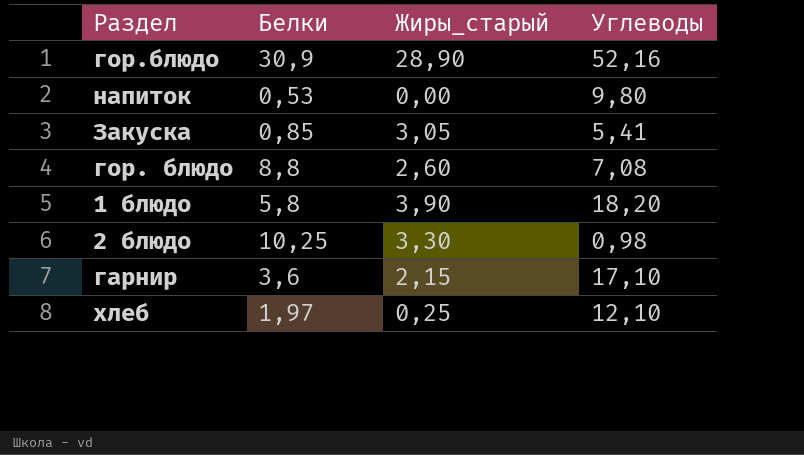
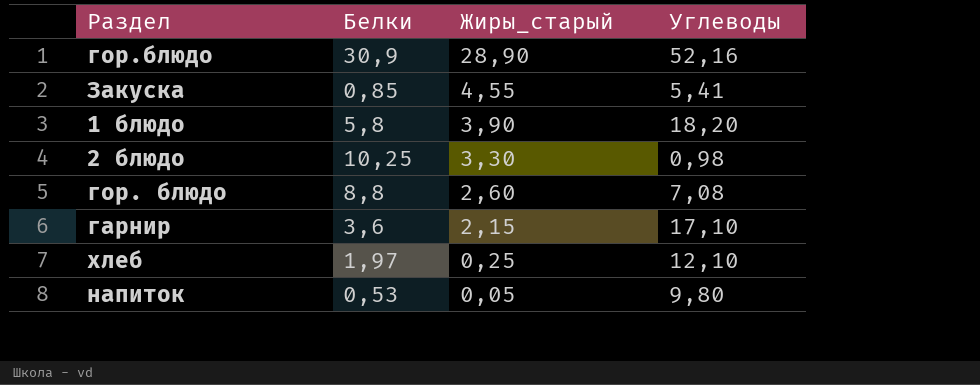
row order: none -> Жиры_старый descending
Закуска | Жиры_старый: 3,05 -> 4,55
напиток | Жиры_старый: 0,00 -> 0,05

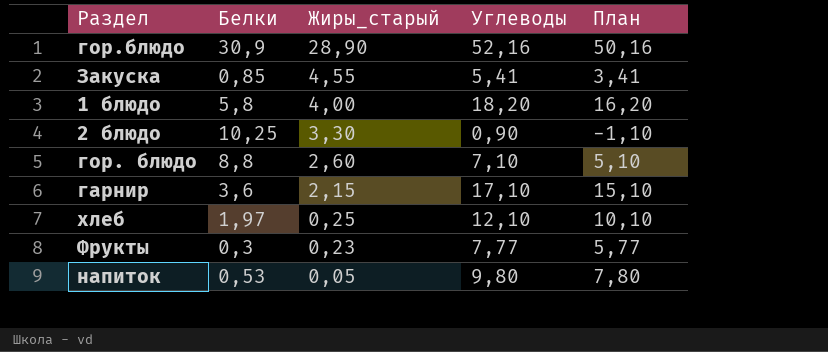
column План | formula: none -> [Углеводы] - 2
1 блюдо | Жиры_старый: 3,90 -> 4,00
2 блюдо | Углеводы: 0,98 -> 0,90
гор. блюдо | Углеводы: 7,08 -> 7,10
row Фрукты: none -> 0,3 | 0,23 | 7,77 | 5,77

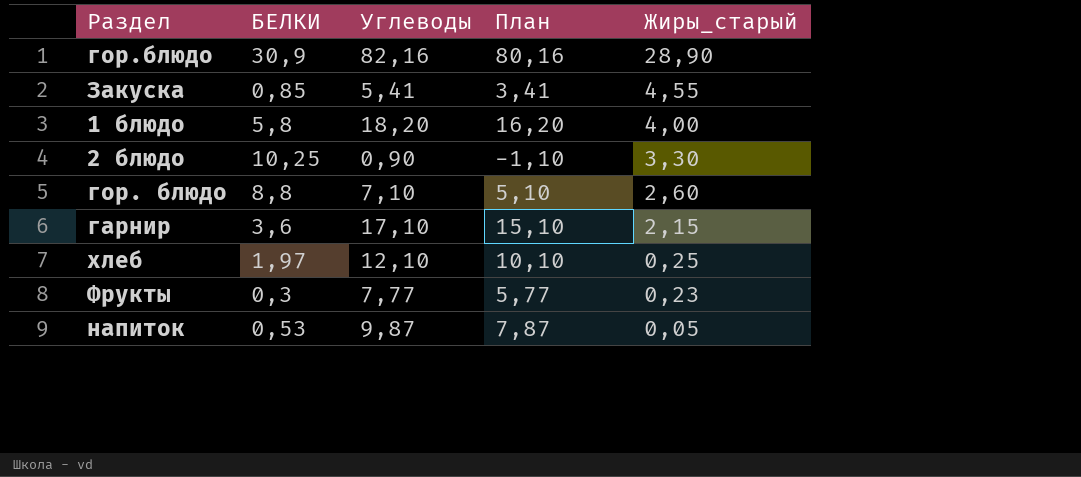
column name: Белки -> БЕЛКИ
column Жиры_старый | position: 3 -> 5
гор.блюдо | Углеводы: 52,16 -> 82,16
гор.блюдо | План: 50,16 -> 80,16
напиток | Углеводы: 9,80 -> 9,87
напиток | План: 7,80 -> 7,87

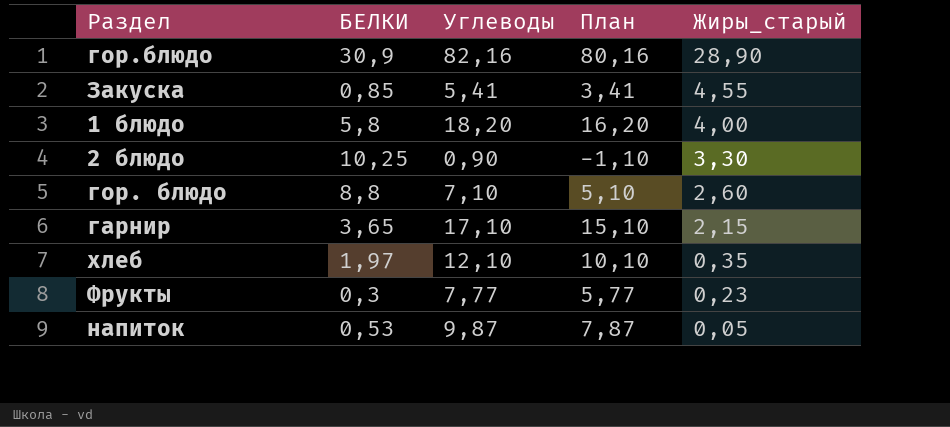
гарнир | БЕЛКИ: 3,6 -> 3,65
хлеб | Жиры_старый: 0,25 -> 0,35

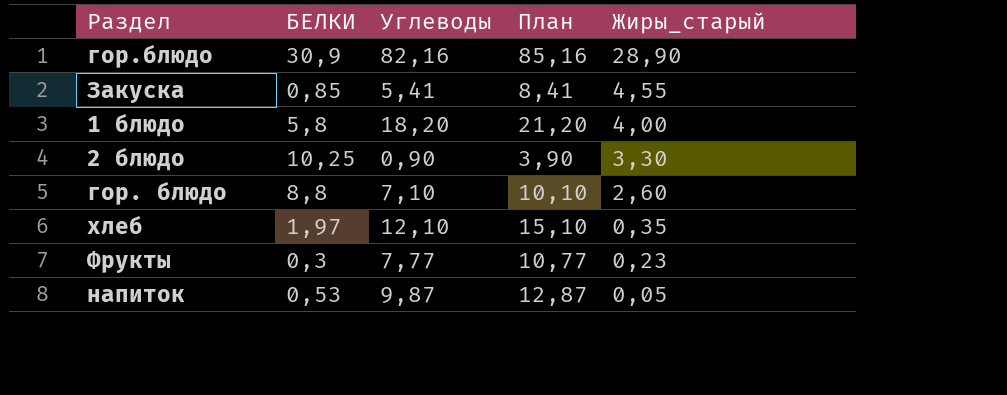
column План | formula: [Углеводы] - 2 -> [Углеводы] + 3
row гарнир: 3,65 | 17,10 | 15,10 | 2,15 -> none

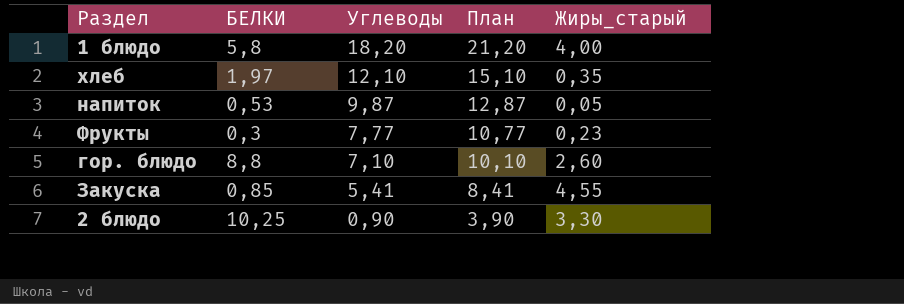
row order: Жиры_старый descending -> Углеводы descending
row гор.блюдо: 30,9 | 82,16 | 85,16 | 28,90 -> none

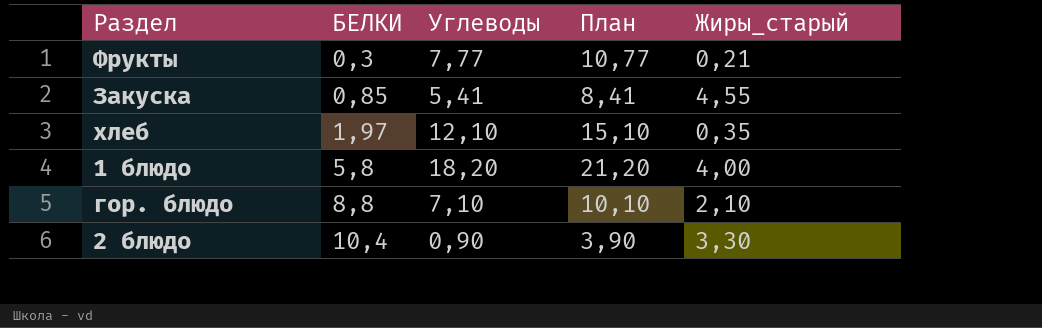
row order: Углеводы descending -> БЕЛКИ ascending
row напиток: 0,53 | 9,87 | 12,87 | 0,05 -> none
Фрукты | Жиры_старый: 0,23 -> 0,21
гор. блюдо | Жиры_старый: 2,60 -> 2,10
2 блюдо | БЕЛКИ: 10,25 -> 10,4

